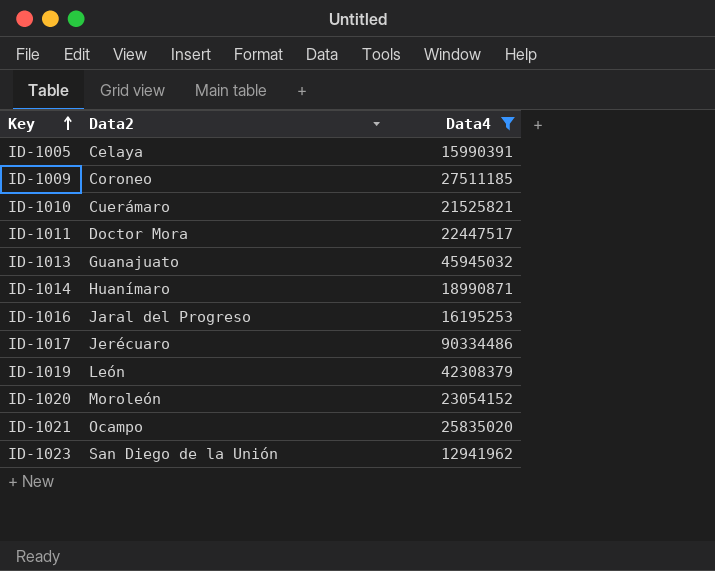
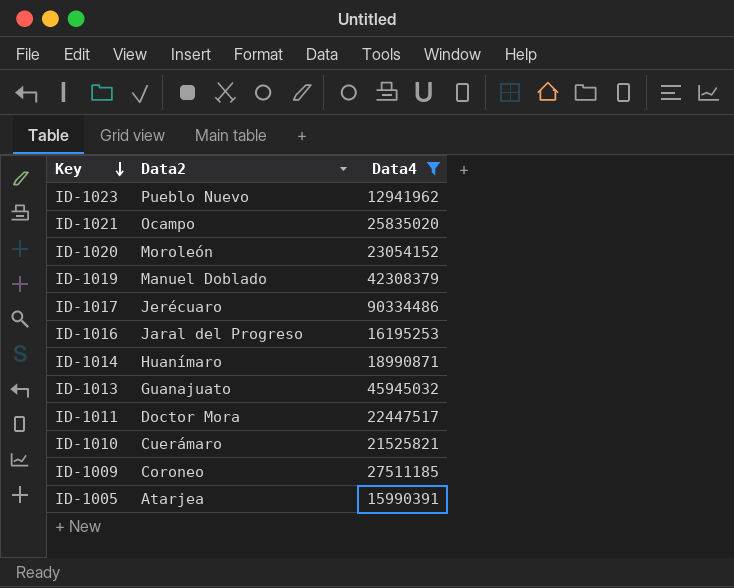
row order: Key ascending -> Key descending
ID-1023 | Data2: San Diego de la Unión -> Pueblo Nuevo
ID-1019 | Data2: León -> Manuel Doblado
ID-1005 | Data2: Celaya -> Atarjea

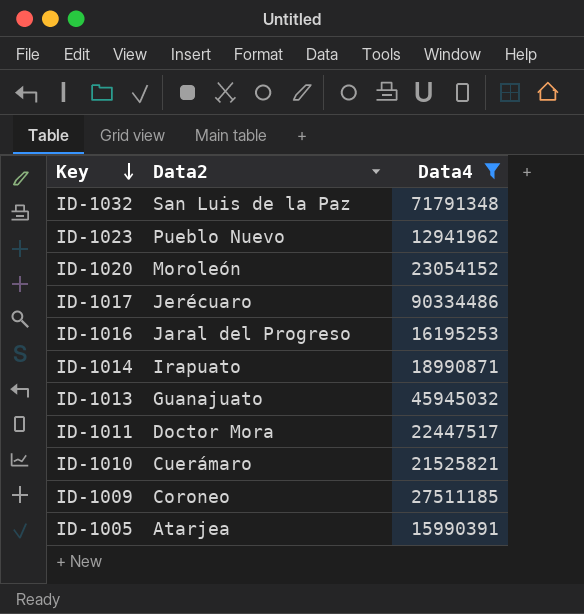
row ID-1021: Ocampo | 25835020 -> none
row ID-1019: Manuel Doblado | 42308379 -> none
row ID-1032: none -> San Luis de la Paz | 71791348
ID-1014 | Data2: Huanímaro -> Irapuato

